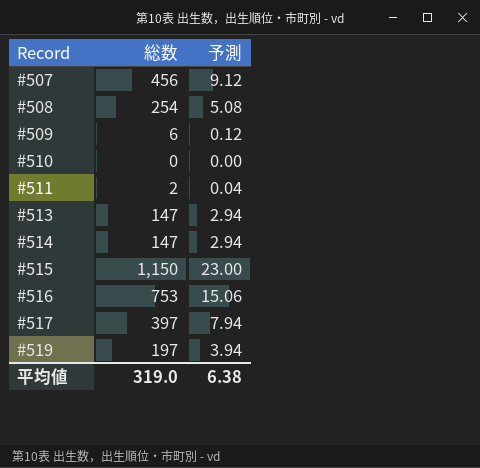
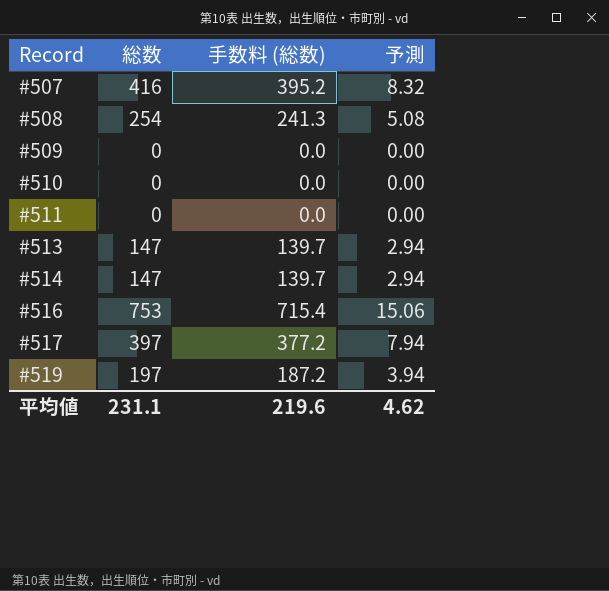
column 手数料 (総数) | formula: none -> [総数] * 0.95
row #515: 1,150 | 23.00 -> none
#507 | 総数: 456 -> 416
#507 | 予測: 9.12 -> 8.32
#509 | 総数: 6 -> 0
#509 | 予測: 0.12 -> 0.00
#511 | 総数: 2 -> 0
#511 | 予測: 0.04 -> 0.00
平均値 | 総数: 319.0 -> 231.1
平均値 | 予測: 6.38 -> 4.62

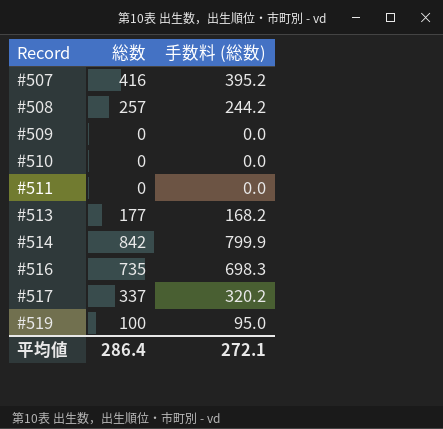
column 予測 | formula: [総数] * 0.02 -> none
#508 | 総数: 254 -> 257
#508 | 手数料 (総数): 241.3 -> 244.2
#513 | 総数: 147 -> 177
#513 | 手数料 (総数): 139.7 -> 168.2
#514 | 総数: 147 -> 842
#514 | 手数料 (総数): 139.7 -> 799.9
#516 | 総数: 753 -> 735
#516 | 手数料 (総数): 715.4 -> 698.3
#517 | 総数: 397 -> 337
#517 | 手数料 (総数): 377.2 -> 320.2
#519 | 総数: 197 -> 100
#519 | 手数料 (総数): 187.2 -> 95.0
平均値 | 総数: 231.1 -> 286.4
平均値 | 手数料 (総数): 219.6 -> 272.1

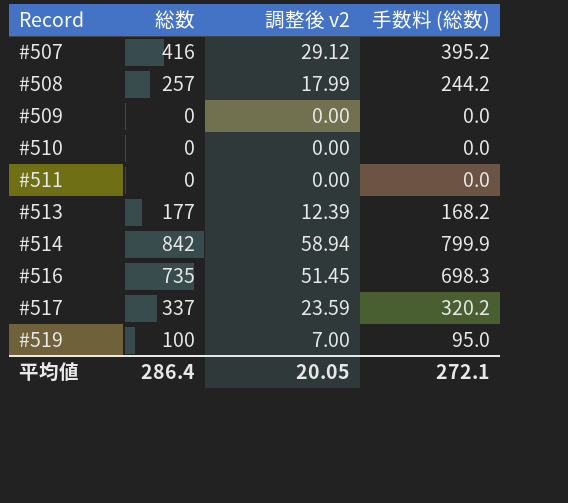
column 調整後 v2 | formula: none -> [総数] * 0.07

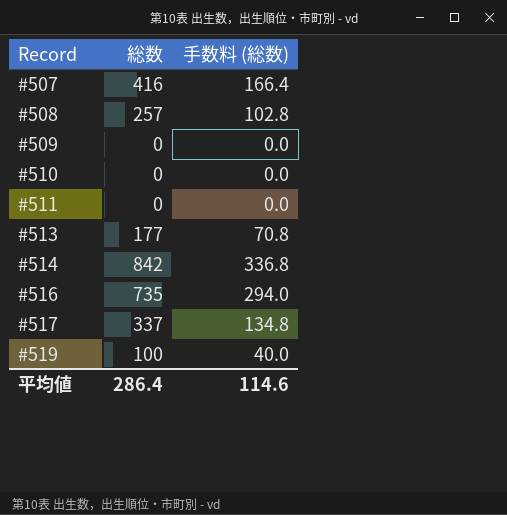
column 調整後 v2 | formula: [総数] * 0.07 -> none
column 手数料 (総数) | formula: [総数] * 0.95 -> [総数] * 0.4
平均値 | 手数料 (総数): 272.1 -> 114.6

